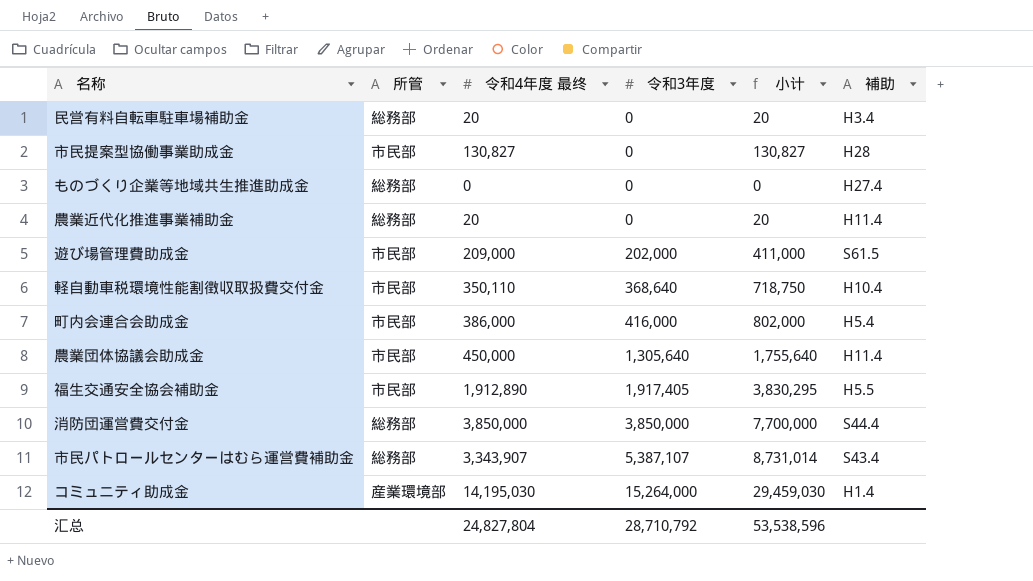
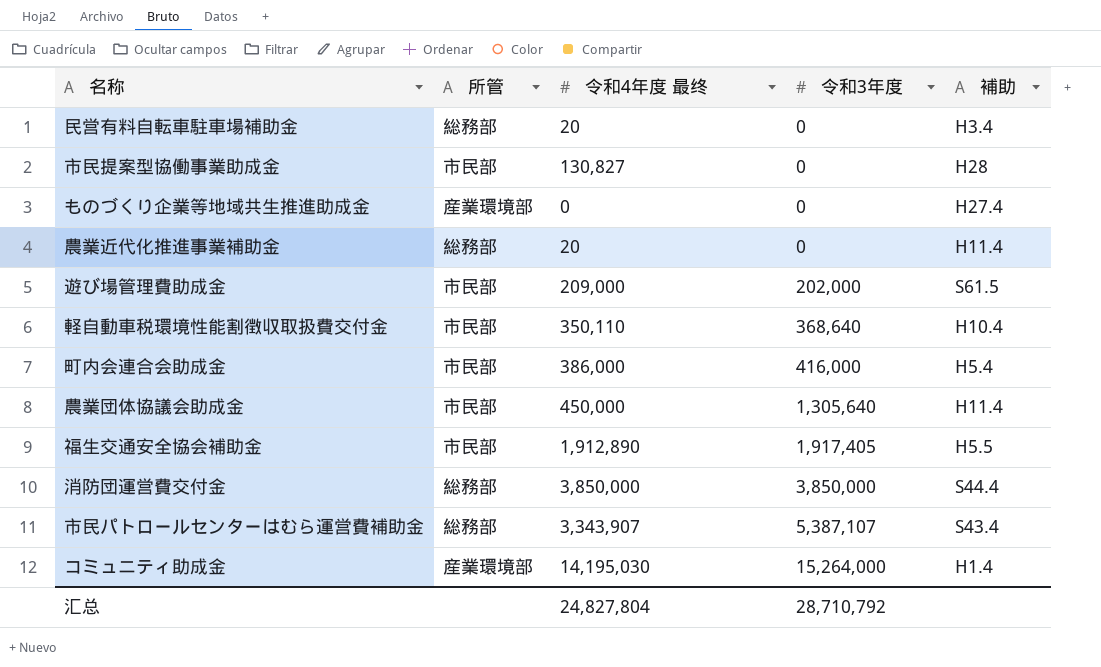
column 小计 | formula: [令和4年度 最终] + [令和3年度] -> none
ものづくり企業等地域共生推進助成金 | 所管: 総務部 -> 産業環境部

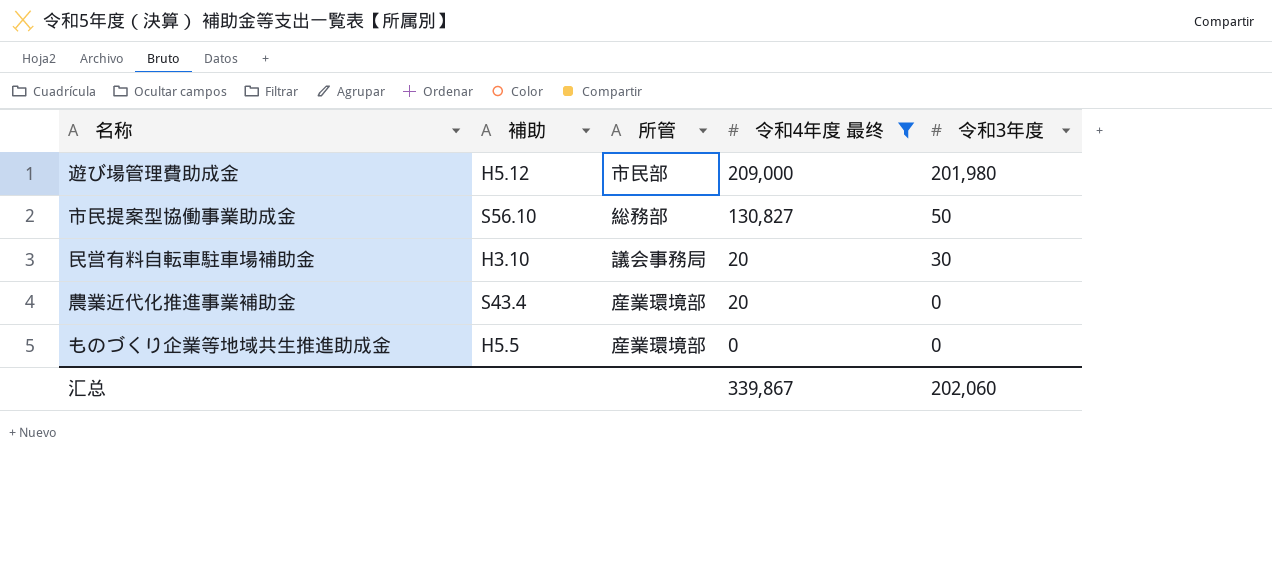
filter: none -> 令和4年度 最终 <= 209,000
row order: 令和3年度 ascending -> 令和4年度 最终 descending
column 補助 | position: 5 -> 2
遊び場管理費助成金 | 補助: S61.5 -> H5.12
遊び場管理費助成金 | 令和3年度: 202,000 -> 201,980
市民提案型協働事業助成金 | 補助: H28 -> S56.10
市民提案型協働事業助成金 | 所管: 市民部 -> 総務部
市民提案型協働事業助成金 | 令和3年度: 0 -> 50
民営有料自転車駐車場補助金 | 補助: H3.4 -> H3.10
民営有料自転車駐車場補助金 | 所管: 総務部 -> 議会事務局
民営有料自転車駐車場補助金 | 令和3年度: 0 -> 30
農業近代化推進事業補助金 | 補助: H11.4 -> S43.4
農業近代化推進事業補助金 | 所管: 総務部 -> 産業環境部
ものづくり企業等地域共生推進助成金 | 補助: H27.4 -> H5.5
汇总 | 令和4年度 最终: 24,827,804 -> 339,867
汇总 | 令和3年度: 28,710,792 -> 202,060

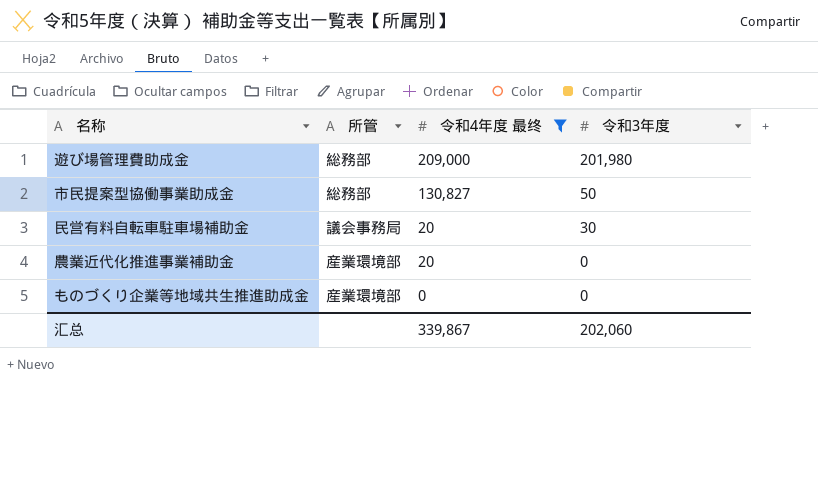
column 補助 | position: 2 -> none
遊び場管理費助成金 | 所管: 市民部 -> 総務部

